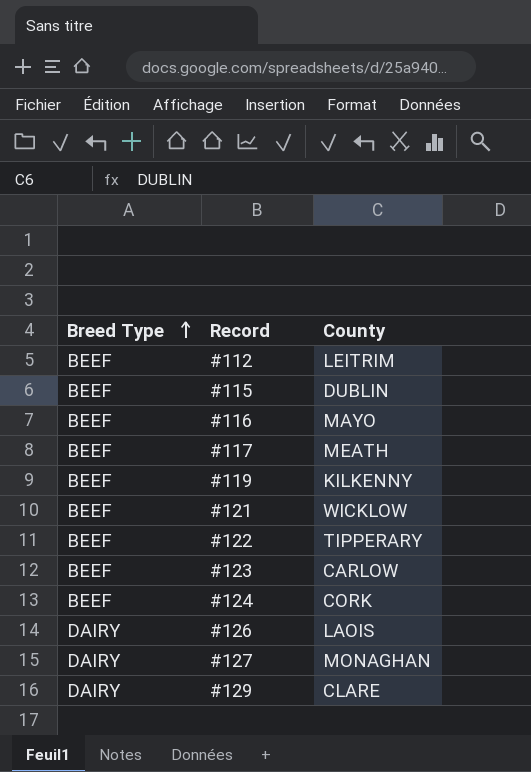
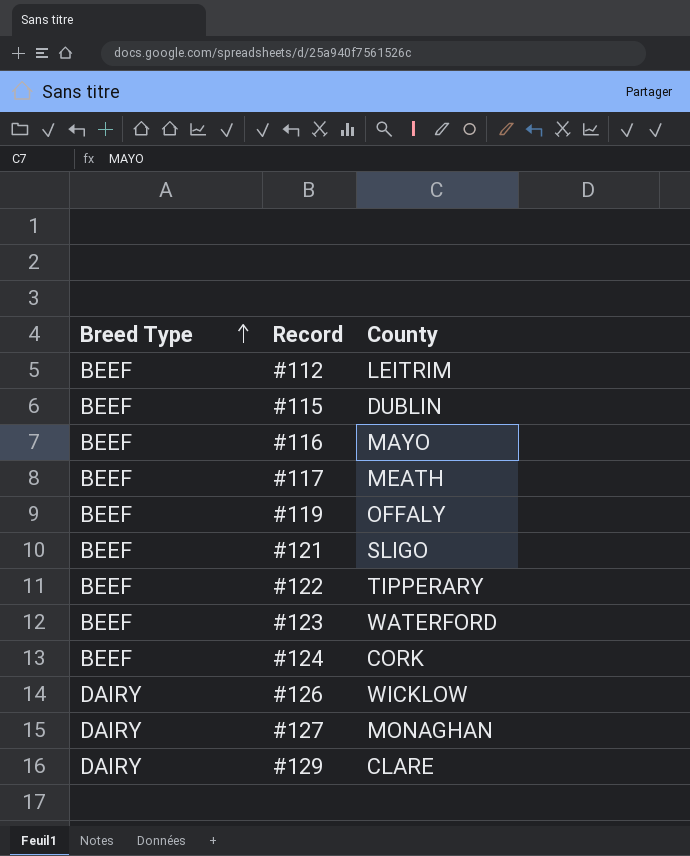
#119 | County: KILKENNY -> OFFALY
#121 | County: WICKLOW -> SLIGO
#123 | County: CARLOW -> WATERFORD
#126 | County: LAOIS -> WICKLOW

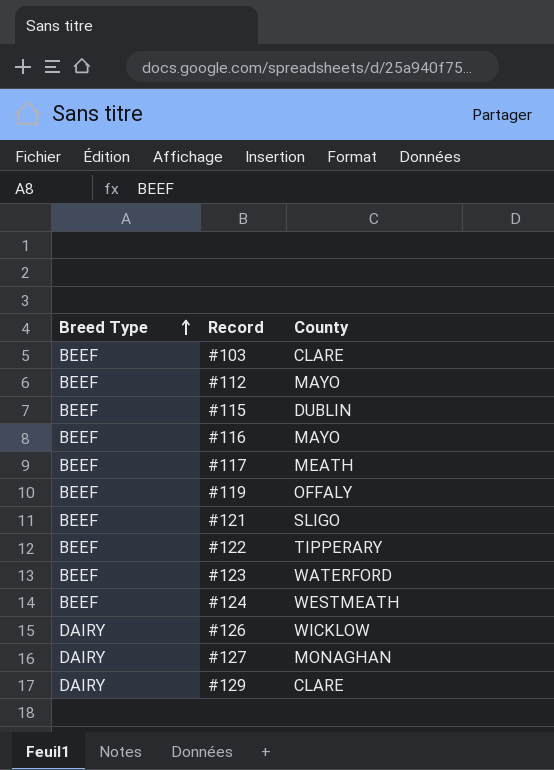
row #103: none -> BEEF | CLARE
#112 | County: LEITRIM -> MAYO
#124 | County: CORK -> WESTMEATH

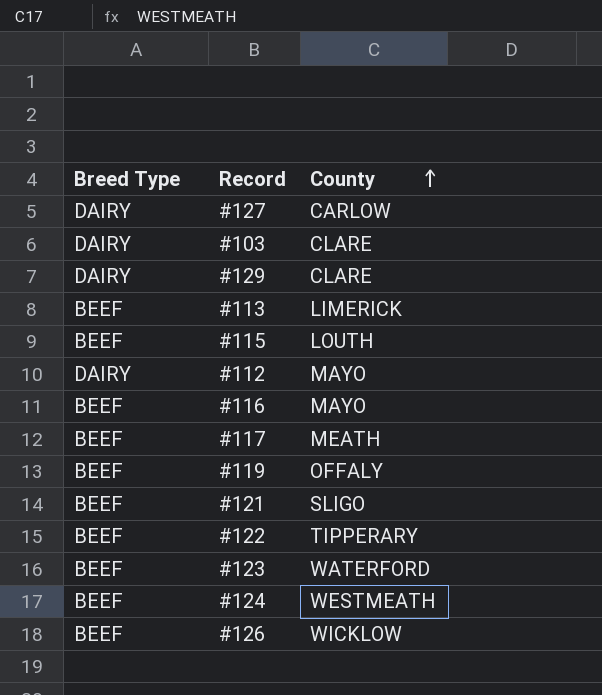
row order: Breed Type ascending -> County ascending
#127 | County: MONAGHAN -> CARLOW
#103 | Breed Type: BEEF -> DAIRY
row #113: none -> BEEF | LIMERICK
#115 | County: DUBLIN -> LOUTH
#112 | Breed Type: BEEF -> DAIRY
#126 | Breed Type: DAIRY -> BEEF

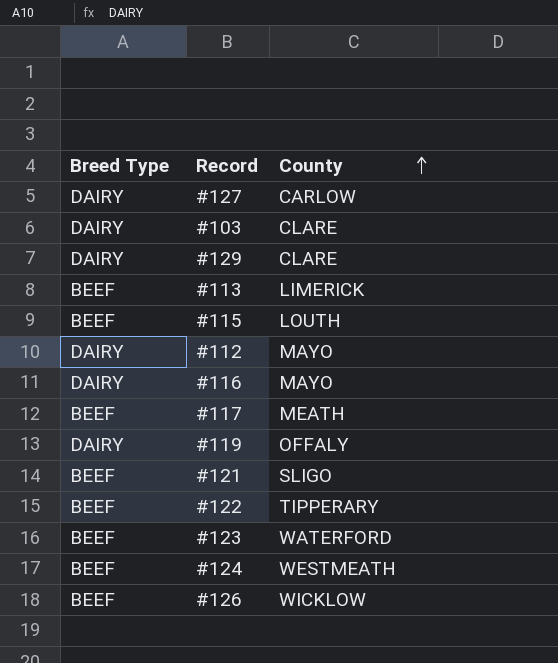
#116 | Breed Type: BEEF -> DAIRY
#119 | Breed Type: BEEF -> DAIRY

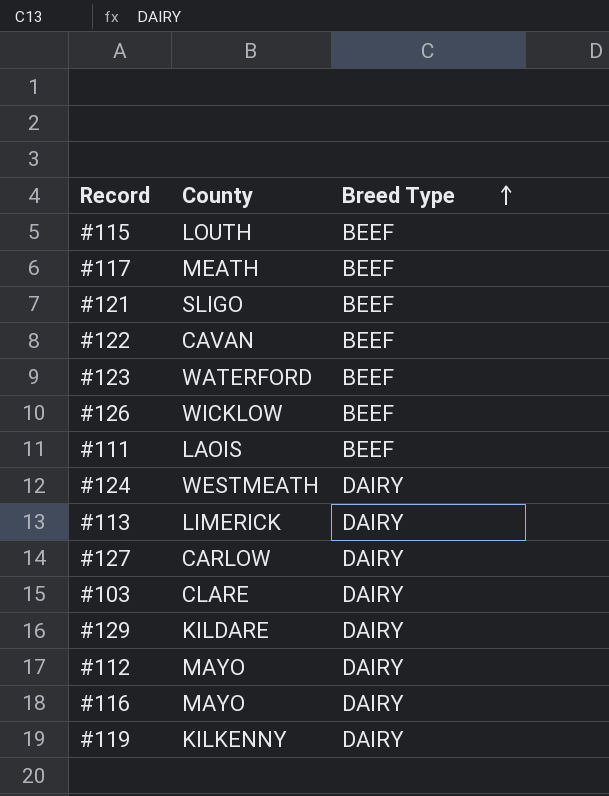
row order: County ascending -> Breed Type ascending
column Breed Type | position: 1 -> 3
#122 | County: TIPPERARY -> CAVAN
row #111: none -> LAOIS | BEEF
#124 | Breed Type: BEEF -> DAIRY
#113 | Breed Type: BEEF -> DAIRY
#129 | County: CLARE -> KILDARE
#119 | County: OFFALY -> KILKENNY

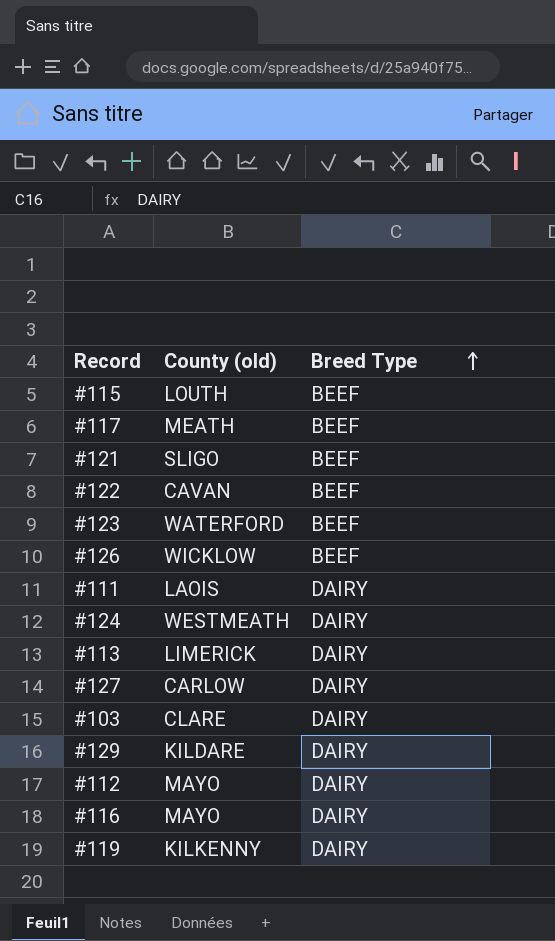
column name: County -> County (old)
#111 | Breed Type: BEEF -> DAIRY

